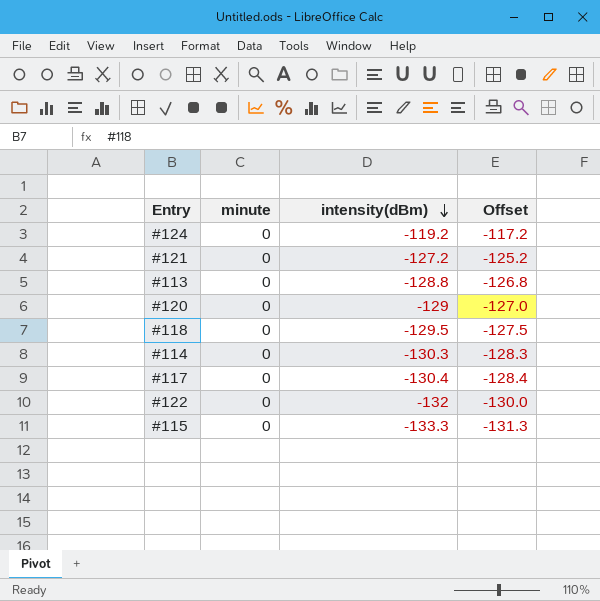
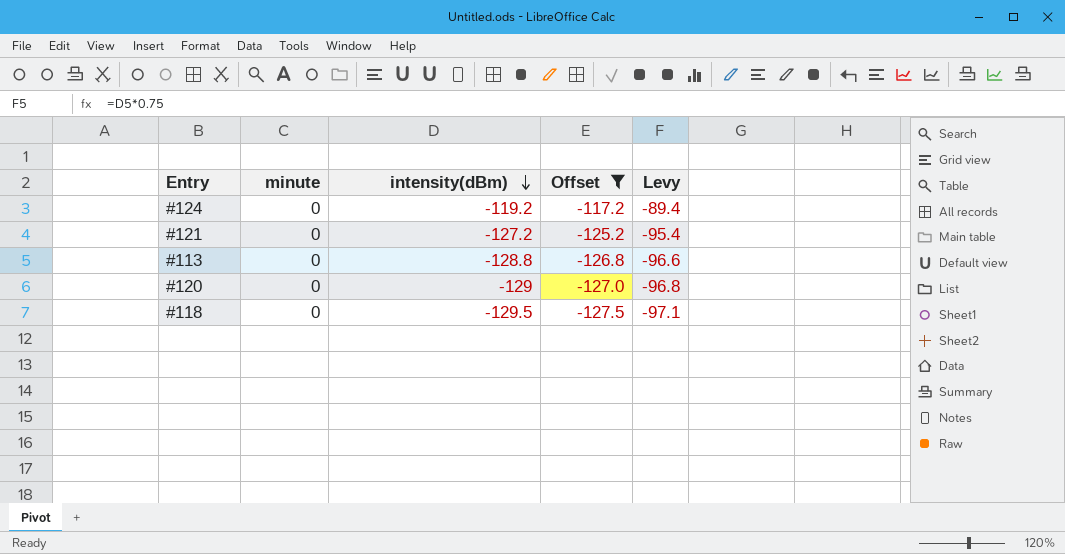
filter: none -> Offset >= -127.5
column Levy | formula: none -> [intensity(dBm)] * 0.75

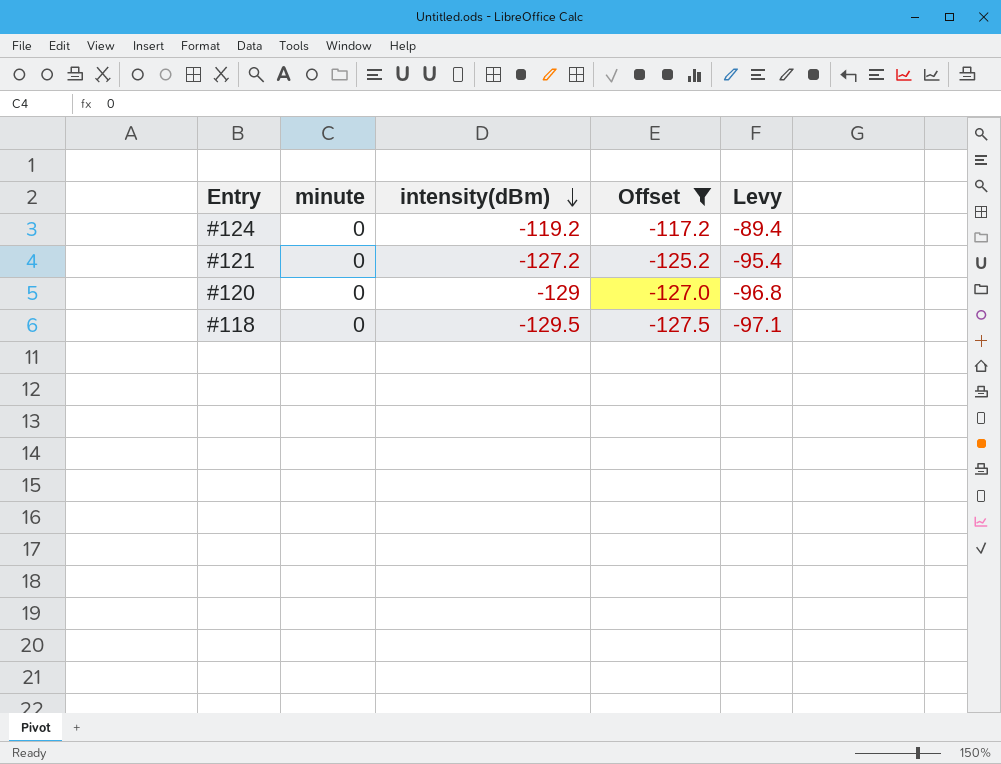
row #113: 0 | -128.8 | -126.8 | -96.6 -> none

